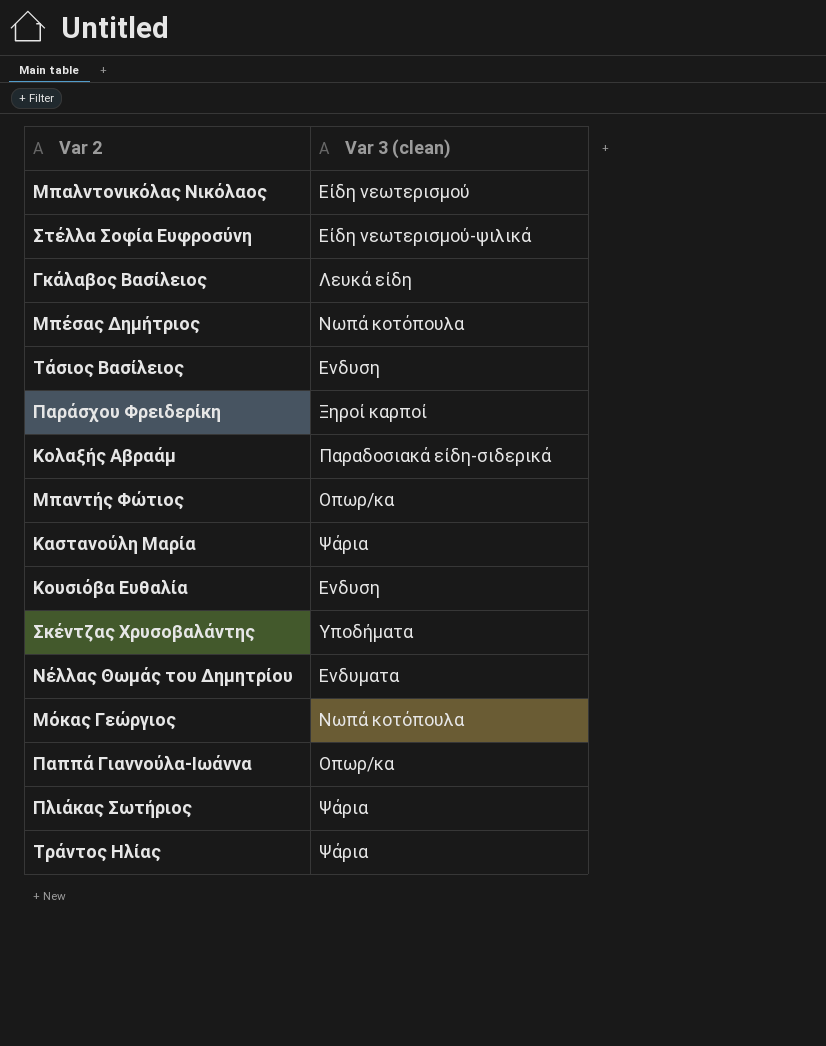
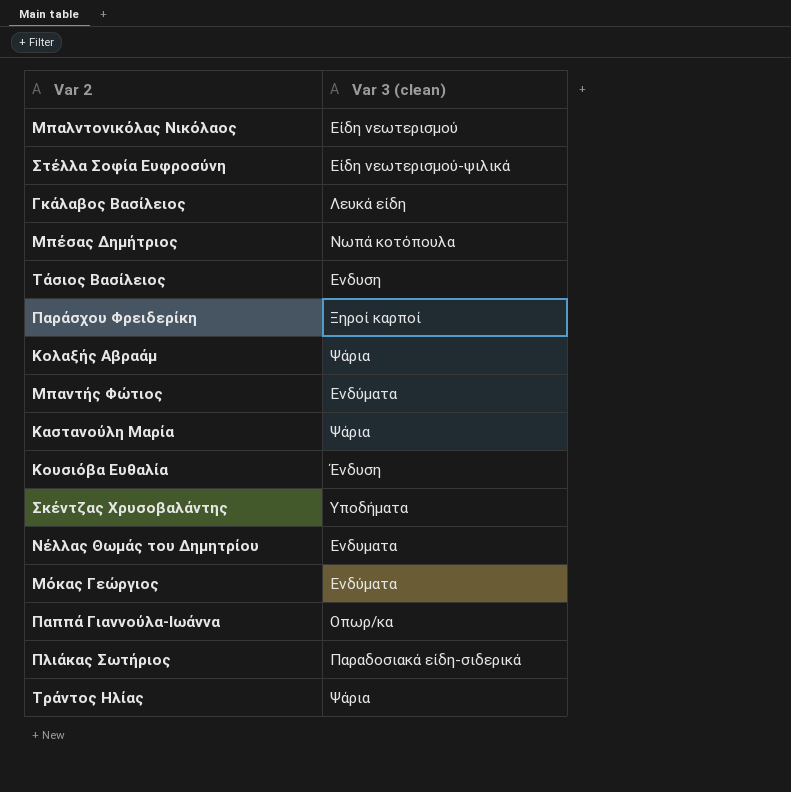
Κολαξής Αβραάμ | Var 3 (clean): Παραδοσιακά είδη-σιδερικά -> Ψάρια
Μπαντής Φώτιος | Var 3 (clean): Οπωρ/κα -> Ενδύματα
Κουσιόβα Ευθαλία | Var 3 (clean): Ενδυση -> Ένδυση
Μόκας Γεώργιος | Var 3 (clean): Νωπά κοτόπουλα -> Ενδύματα
Πλιάκας Σωτήριος | Var 3 (clean): Ψάρια -> Παραδοσιακά είδη-σιδερικά

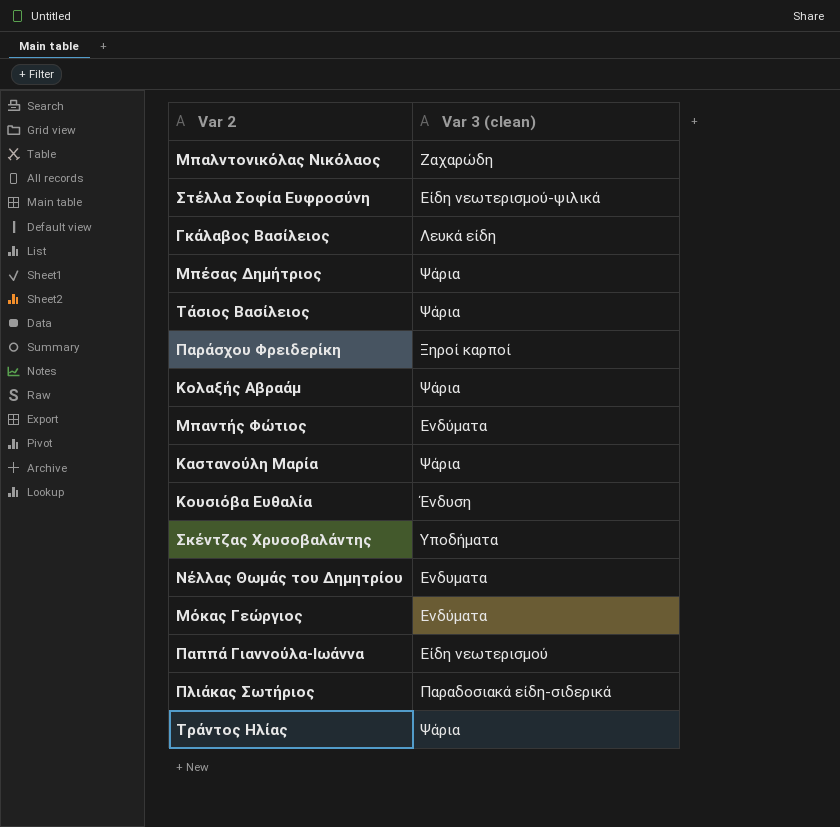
Μπαλντονικόλας Νικόλαος | Var 3 (clean): Είδη νεωτερισμού -> Ζαχαρώδη
Μπέσας Δημήτριος | Var 3 (clean): Νωπά κοτόπουλα -> Ψάρια
Τάσιος Βασίλειος | Var 3 (clean): Ενδυση -> Ψάρια
Παππά Γιαννούλα-Ιωάννα | Var 3 (clean): Οπωρ/κα -> Είδη νεωτερισμού

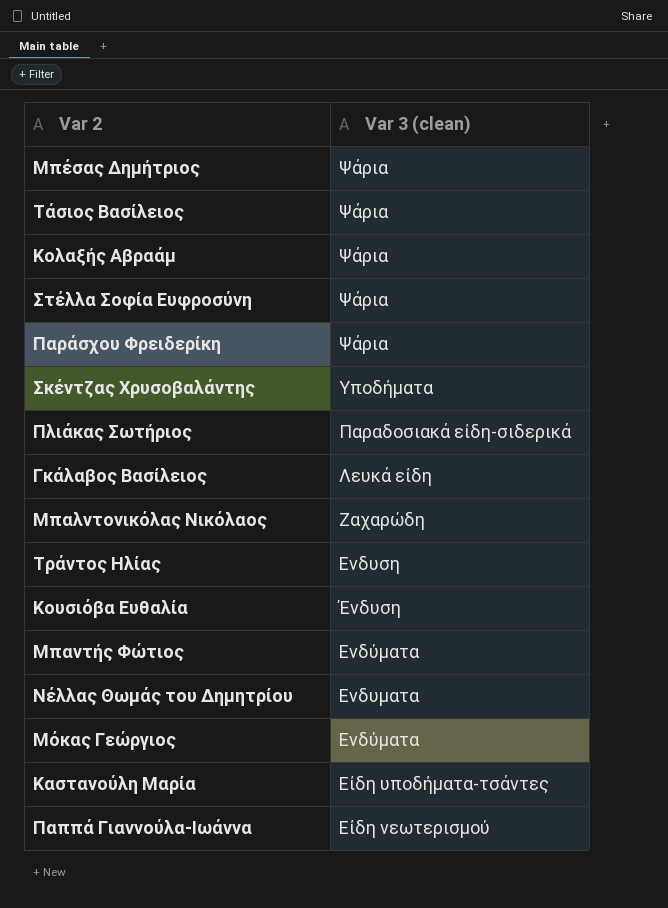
row order: none -> Var 3 (clean) descending
Στέλλα Σοφία Ευφροσύνη | Var 3 (clean): Είδη νεωτερισμού-ψιλικά -> Ψάρια
Παράσχου Φρειδερίκη | Var 3 (clean): Ξηροί καρποί -> Ψάρια
Τράντος Ηλίας | Var 3 (clean): Ψάρια -> Ενδυση
Καστανούλη Μαρία | Var 3 (clean): Ψάρια -> Είδη υποδήματα-τσάντες

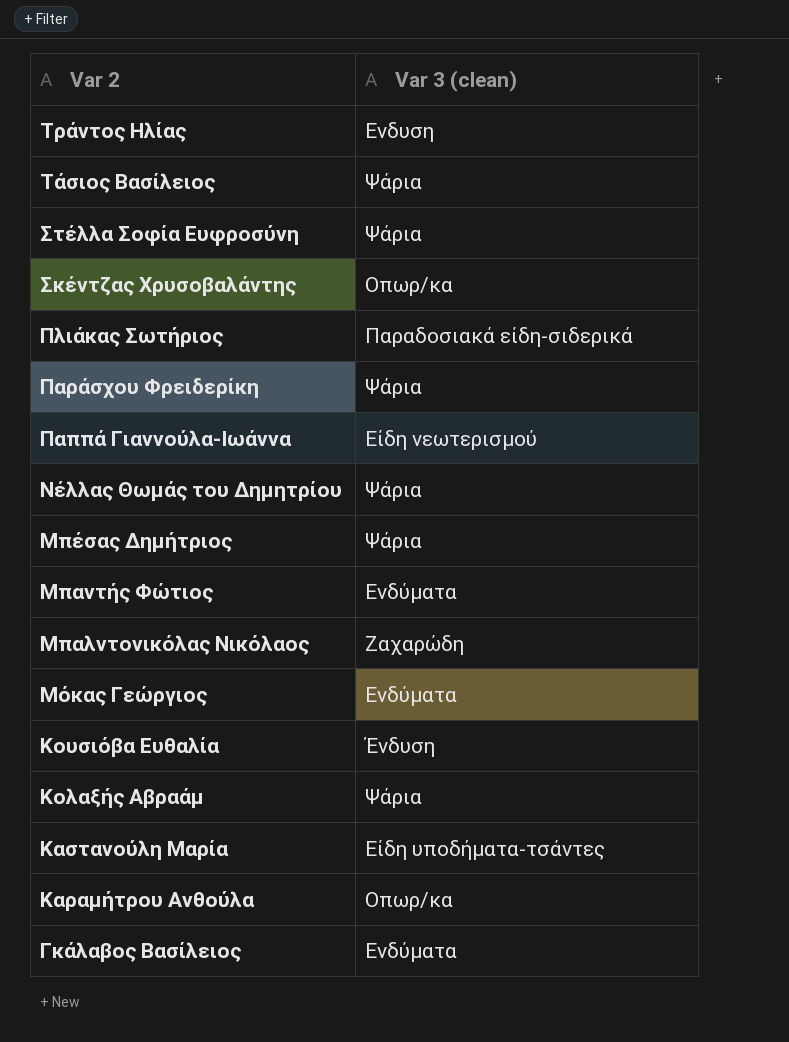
row order: Var 3 (clean) descending -> Var 2 descending
Σκέντζας Χρυσοβαλάντης | Var 3 (clean): Υποδήματα -> Οπωρ/κα
Νέλλας Θωμάς του Δημητρίου | Var 3 (clean): Ενδυματα -> Ψάρια
row Καραμήτρου Ανθούλα: none -> Οπωρ/κα
Γκάλαβος Βασίλειος | Var 3 (clean): Λευκά είδη -> Ενδύματα

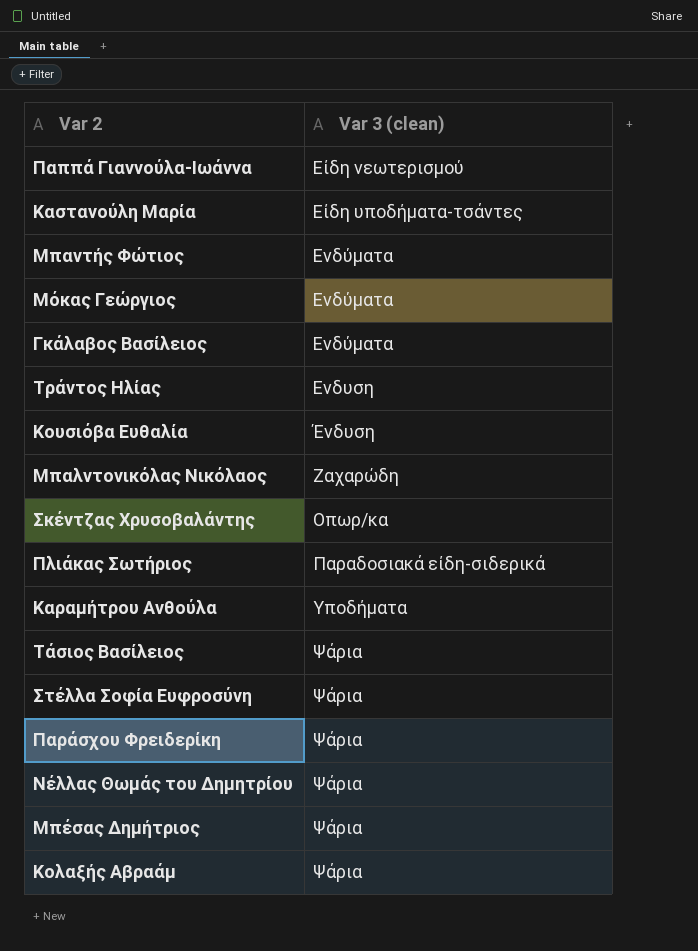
row order: Var 2 descending -> Var 3 (clean) ascending
Καραμήτρου Ανθούλα | Var 3 (clean): Οπωρ/κα -> Υποδήματα

